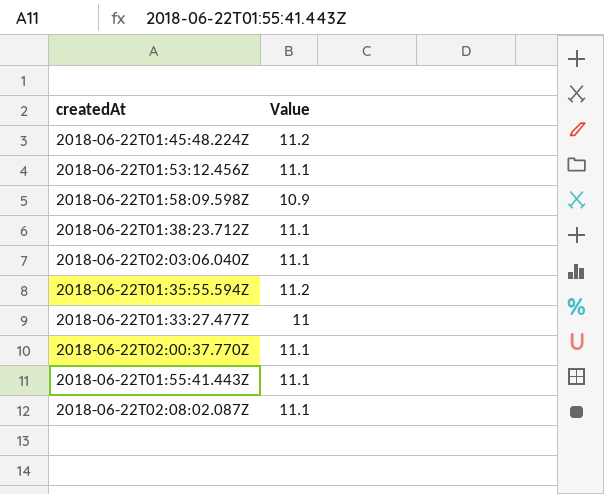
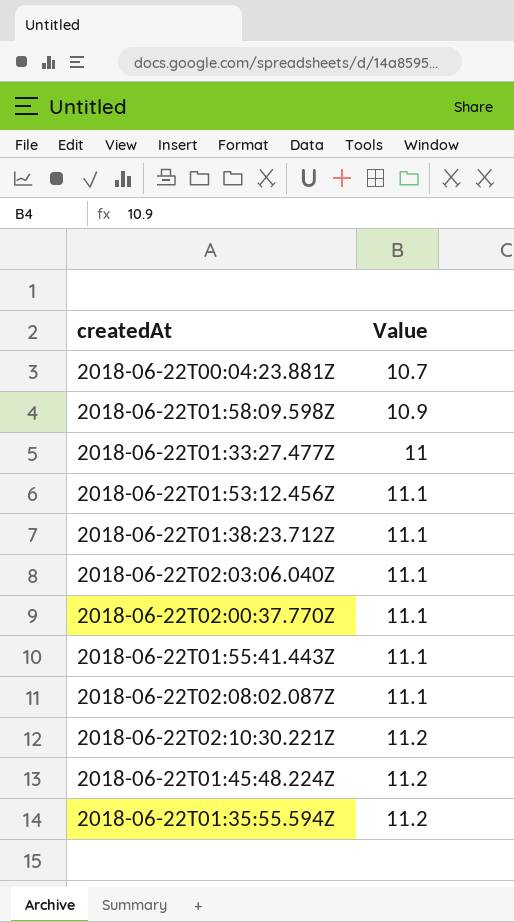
row order: none -> Value ascending
row 2018-06-22T00:04:23.881Z: none -> 10.7
row 2018-06-22T02:10:30.221Z: none -> 11.2

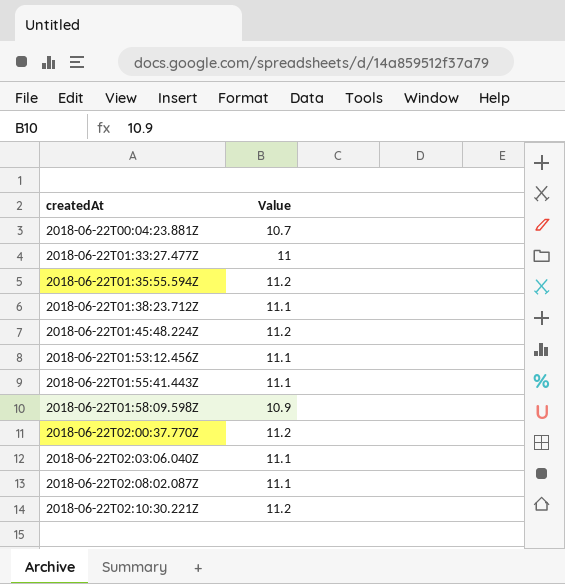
row order: Value ascending -> createdAt ascending
2018-06-22T02:00:37.770Z | Value: 11.1 -> 11.2

